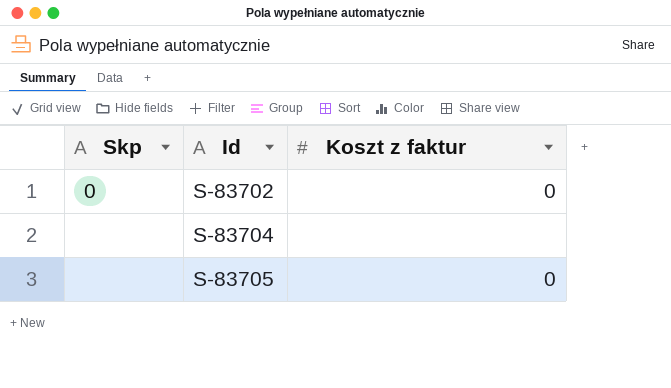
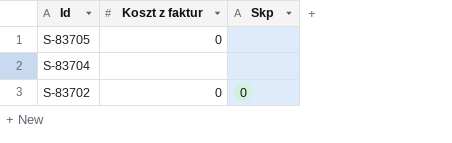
row order: Id ascending -> Id descending
column Skp | position: 1 -> 3

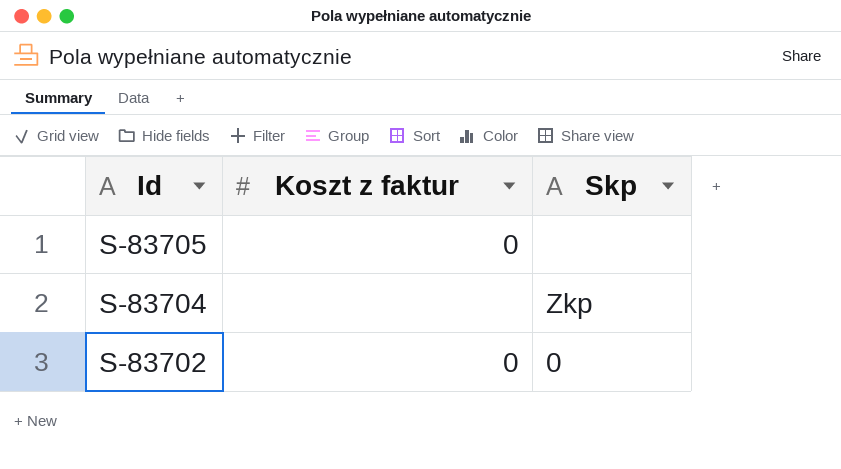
S-83704 | Skp: none -> Zkp

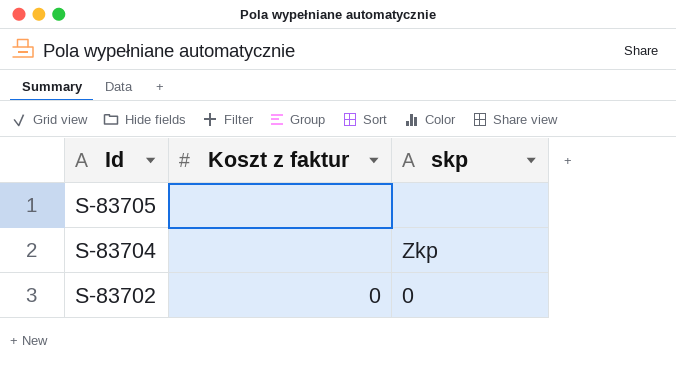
column name: Skp -> skp
S-83705 | Koszt z faktur: 0 -> none

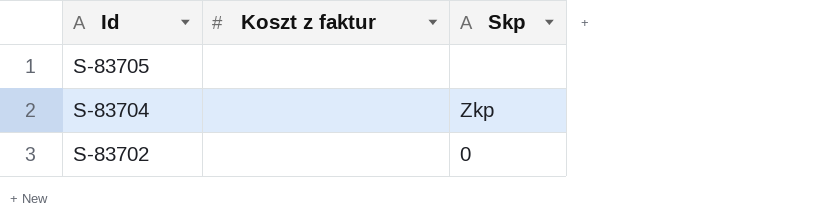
column name: skp -> Skp
S-83702 | Koszt z faktur: 0 -> none

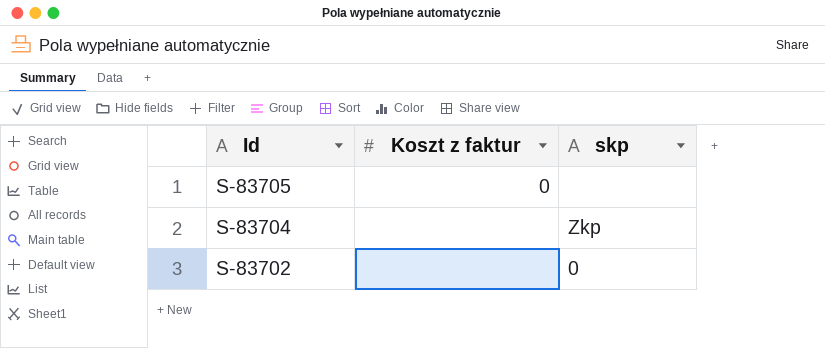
column name: Skp -> skp
S-83705 | Koszt z faktur: none -> 0

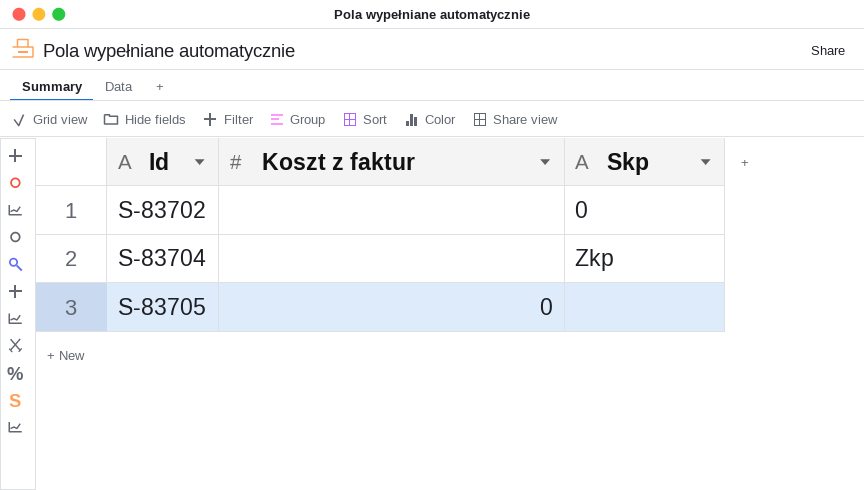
row order: Id descending -> Id ascending
column name: skp -> Skp

